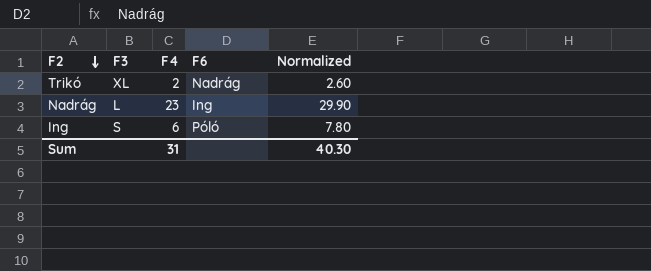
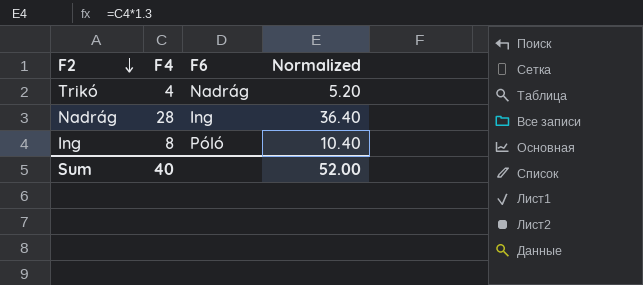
column F3 | position: 2 -> none
Trikó | F4: 2 -> 4
Trikó | Normalized: 2.60 -> 5.20
Nadrág | F4: 23 -> 28
Nadrág | Normalized: 29.90 -> 36.40
Ing | F4: 6 -> 8
Ing | Normalized: 7.80 -> 10.40
Sum | F4: 31 -> 40
Sum | Normalized: 40.30 -> 52.00

